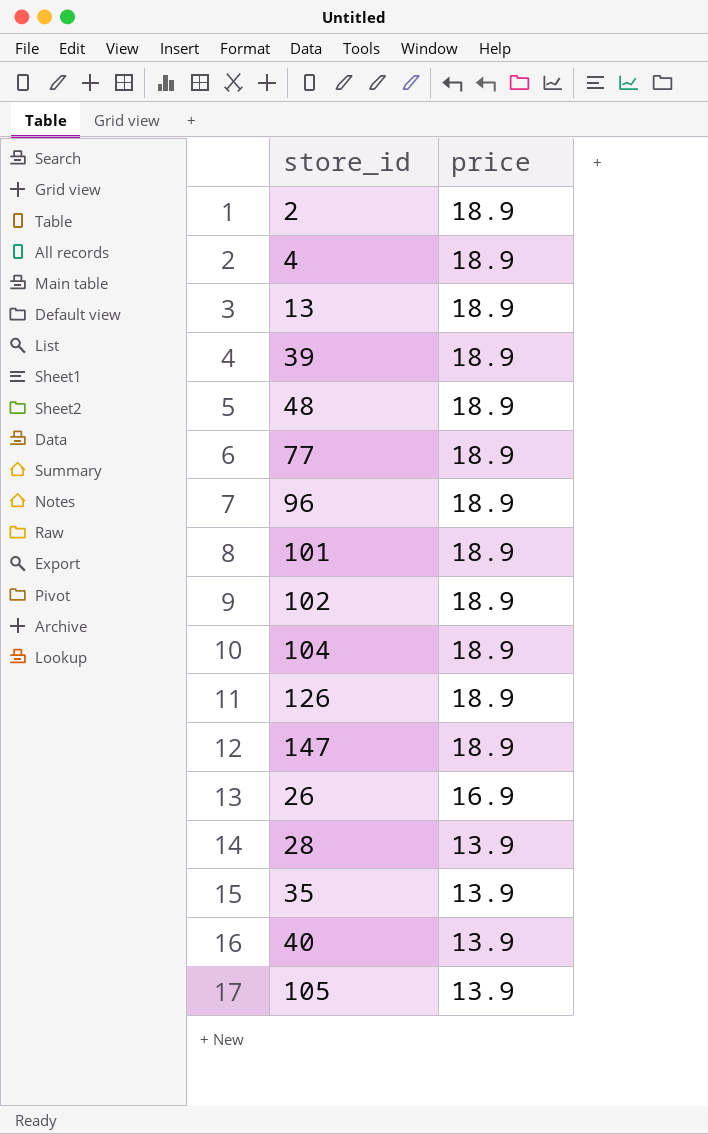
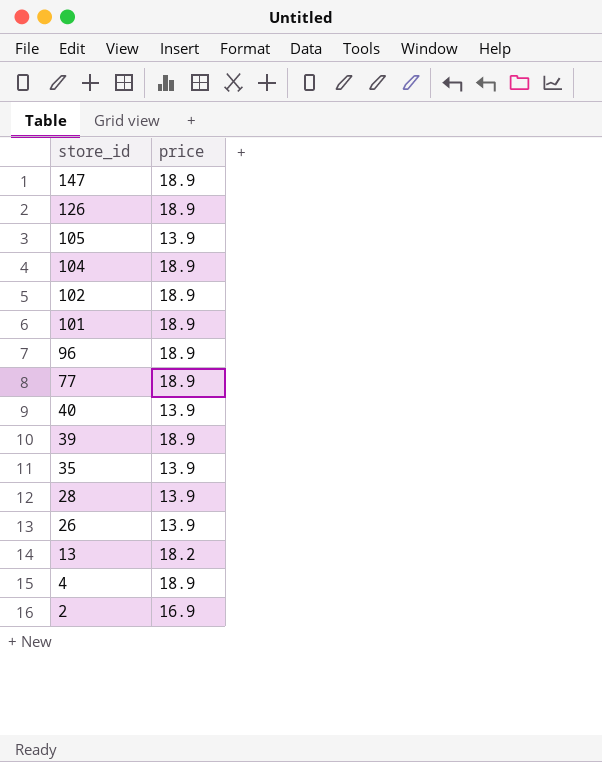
row order: price descending -> store_id descending
row 48: 18.9 -> none
26 | price: 16.9 -> 13.9
13 | price: 18.9 -> 18.2
2 | price: 18.9 -> 16.9

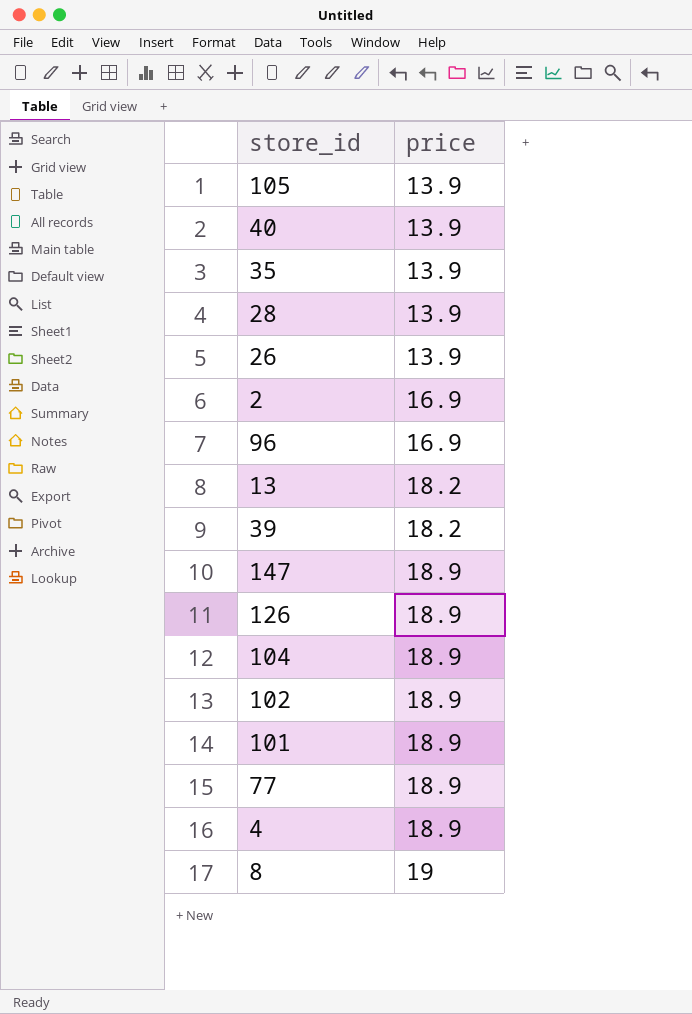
row order: store_id descending -> price ascending
96 | price: 18.9 -> 16.9
39 | price: 18.9 -> 18.2
row 8: none -> 19

